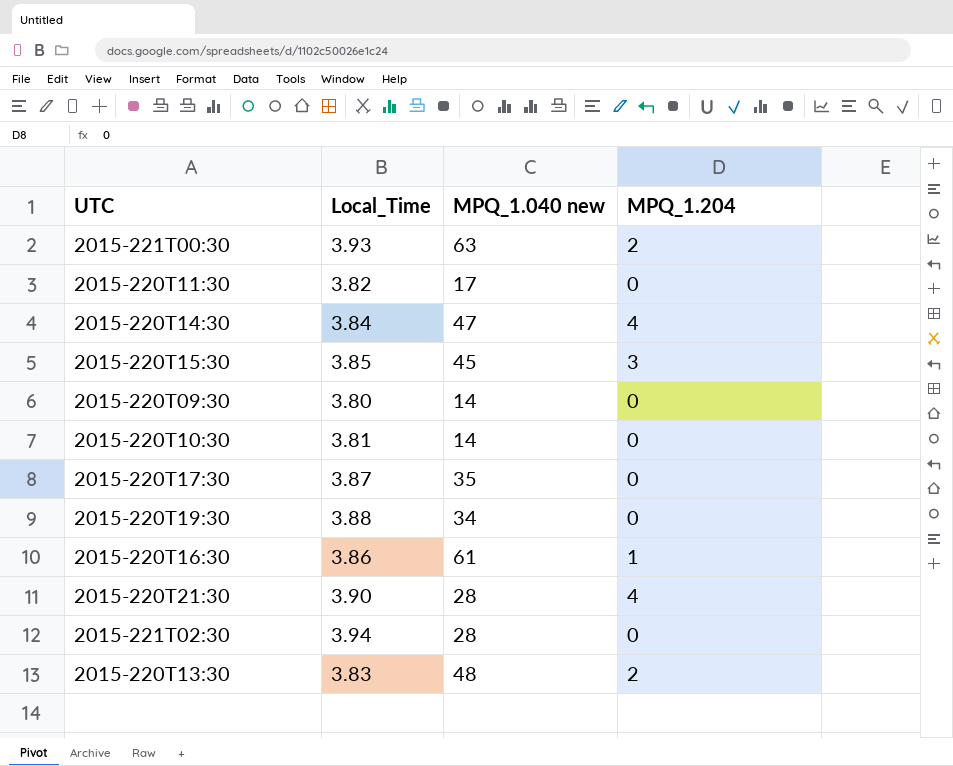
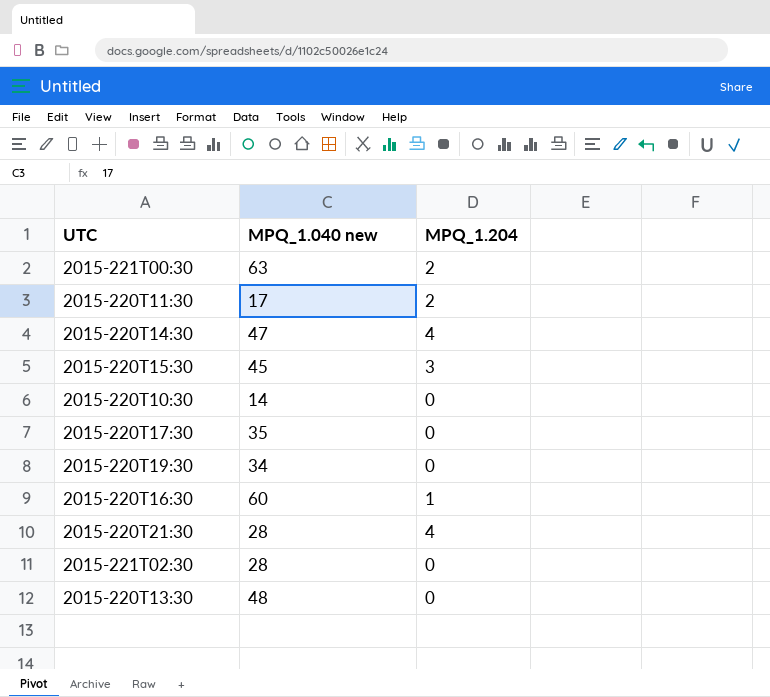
column Local_Time | position: 2 -> none
row 2015-220T09:30: 3.80 | 14 | 0 -> none
2015-220T11:30 | MPQ_1.204: 0 -> 2
2015-220T16:30 | MPQ_1.040 new: 61 -> 60
2015-220T13:30 | MPQ_1.204: 2 -> 0

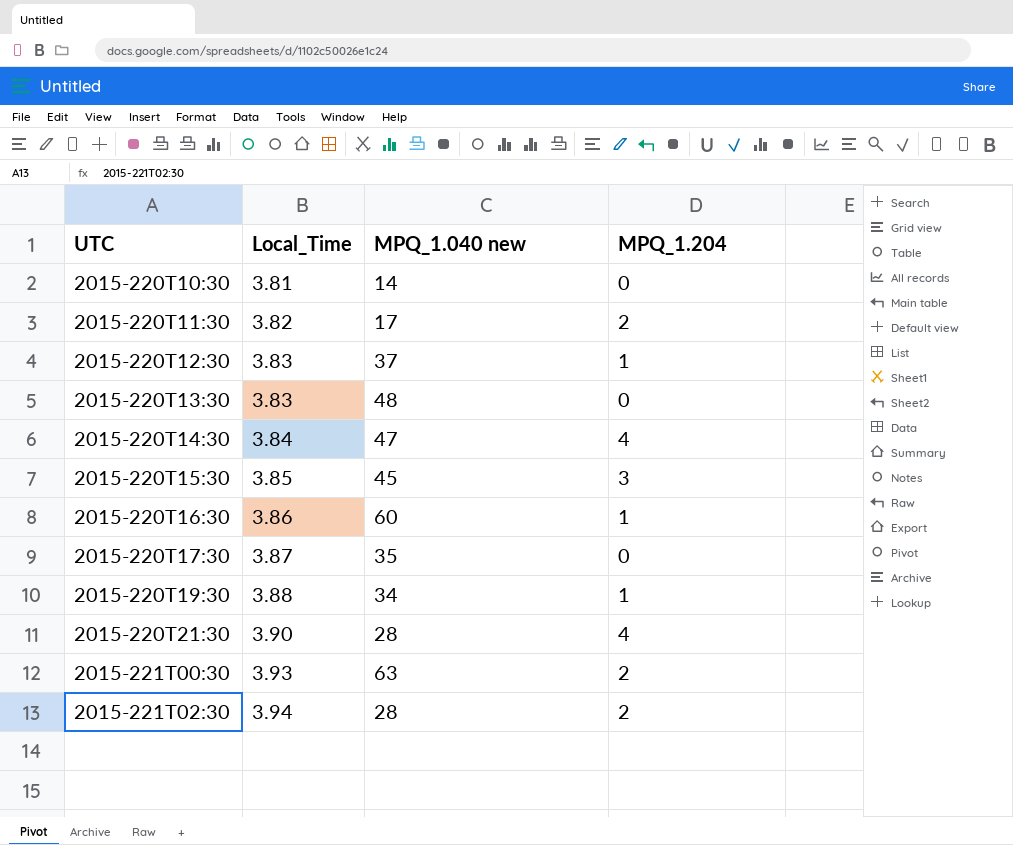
row order: none -> UTC ascending
column Local_Time | position: none -> 2
row 2015-220T12:30: none -> 3.83 | 37 | 1
2015-220T19:30 | MPQ_1.204: 0 -> 1
2015-221T02:30 | MPQ_1.204: 0 -> 2

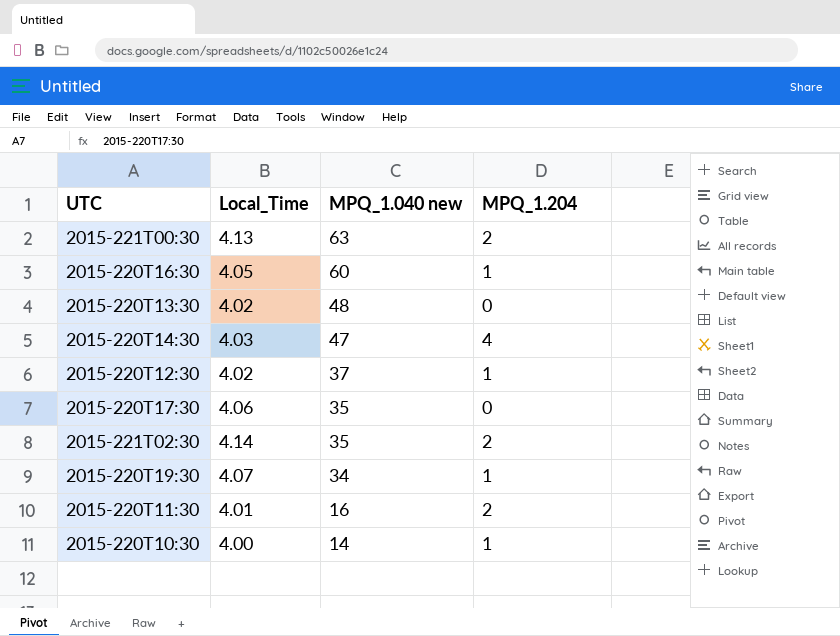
row order: UTC ascending -> MPQ_1.040 new descending
row 2015-220T15:30: 3.85 | 45 | 3 -> none
row 2015-220T21:30: 3.90 | 28 | 4 -> none
2015-221T00:30 | Local_Time: 3.93 -> 4.13
2015-220T16:30 | Local_Time: 3.86 -> 4.05
2015-220T13:30 | Local_Time: 3.83 -> 4.02
2015-220T14:30 | Local_Time: 3.84 -> 4.03
2015-220T12:30 | Local_Time: 3.83 -> 4.02
2015-220T17:30 | Local_Time: 3.87 -> 4.06
2015-221T02:30 | Local_Time: 3.94 -> 4.14
2015-221T02:30 | MPQ_1.040 new: 28 -> 35
2015-220T19:30 | Local_Time: 3.88 -> 4.07
2015-220T11:30 | Local_Time: 3.82 -> 4.01
2015-220T11:30 | MPQ_1.040 new: 17 -> 16
2015-220T10:30 | Local_Time: 3.81 -> 4.00
2015-220T10:30 | MPQ_1.204: 0 -> 1

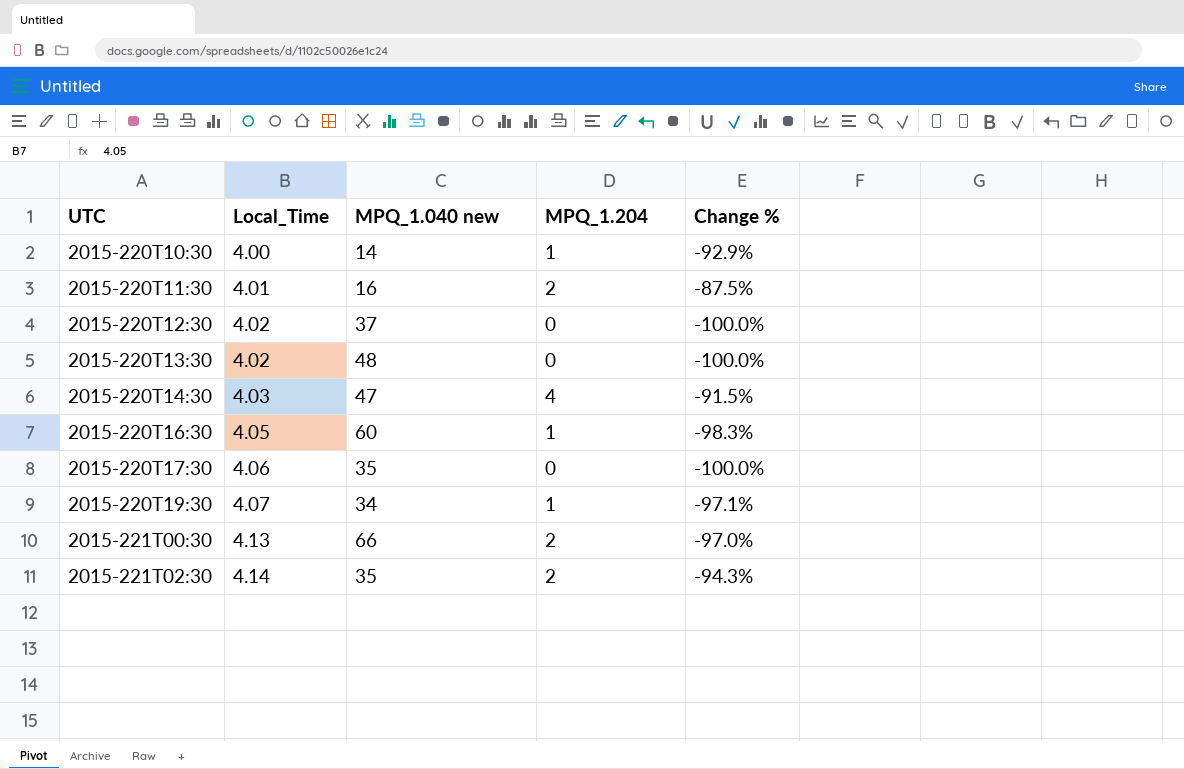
row order: MPQ_1.040 new descending -> UTC ascending
column Change % | formula: none -> ([MPQ_1.204] - [MPQ_1.040 new]) / [MPQ_1.040 new]
2015-220T12:30 | MPQ_1.204: 1 -> 0
2015-221T00:30 | MPQ_1.040 new: 63 -> 66

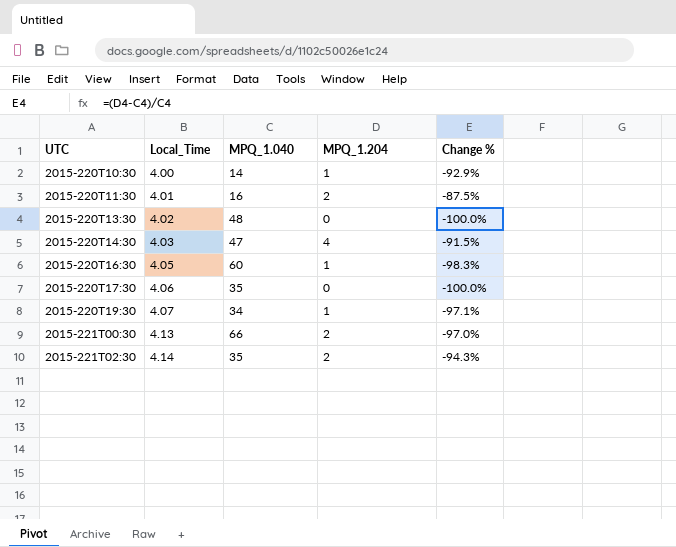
column name: MPQ_1.040 new -> MPQ_1.040
row 2015-220T12:30: 4.02 | 37 | 0 | -100.0% -> none

